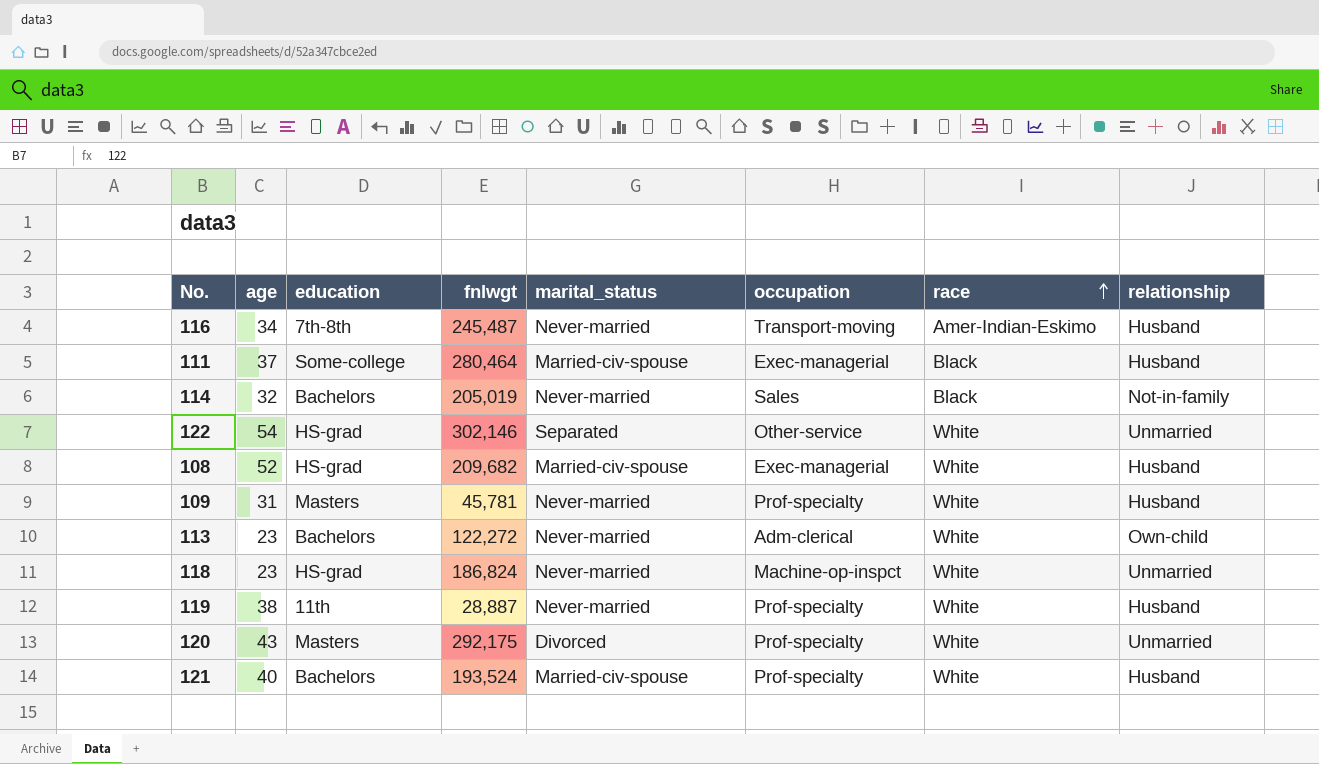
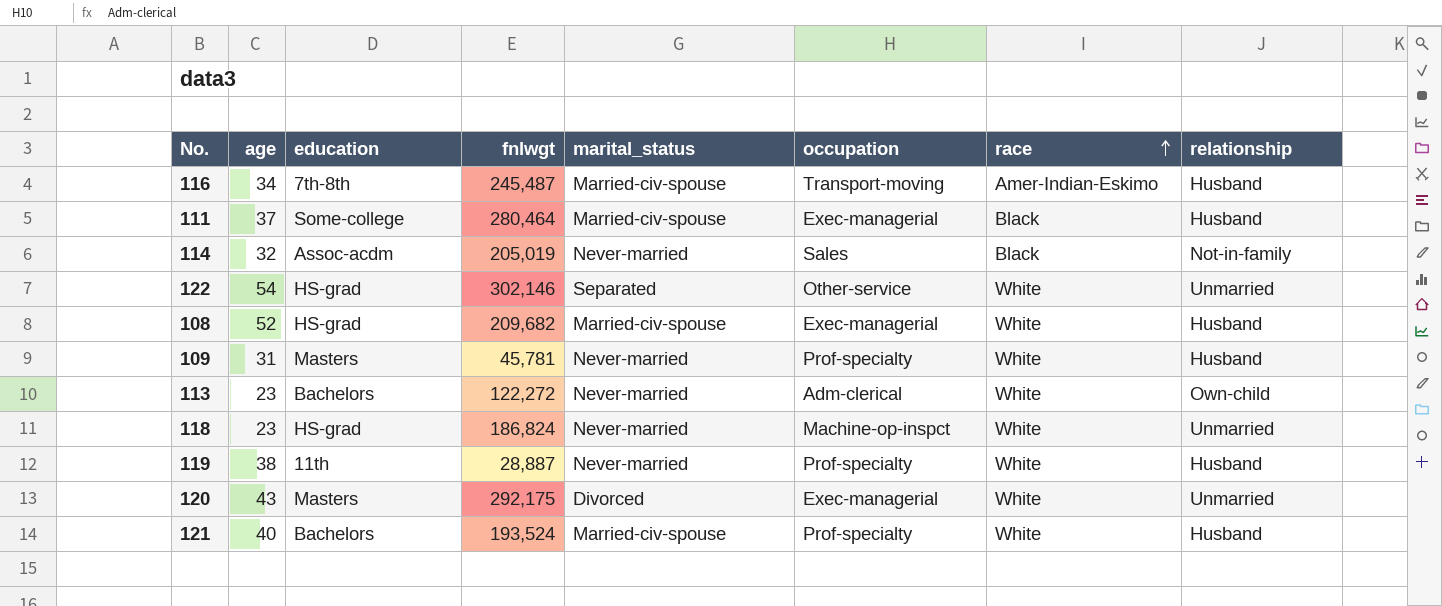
116 | marital_status: Never-married -> Married-civ-spouse
114 | education: Bachelors -> Assoc-acdm
120 | occupation: Prof-specialty -> Exec-managerial

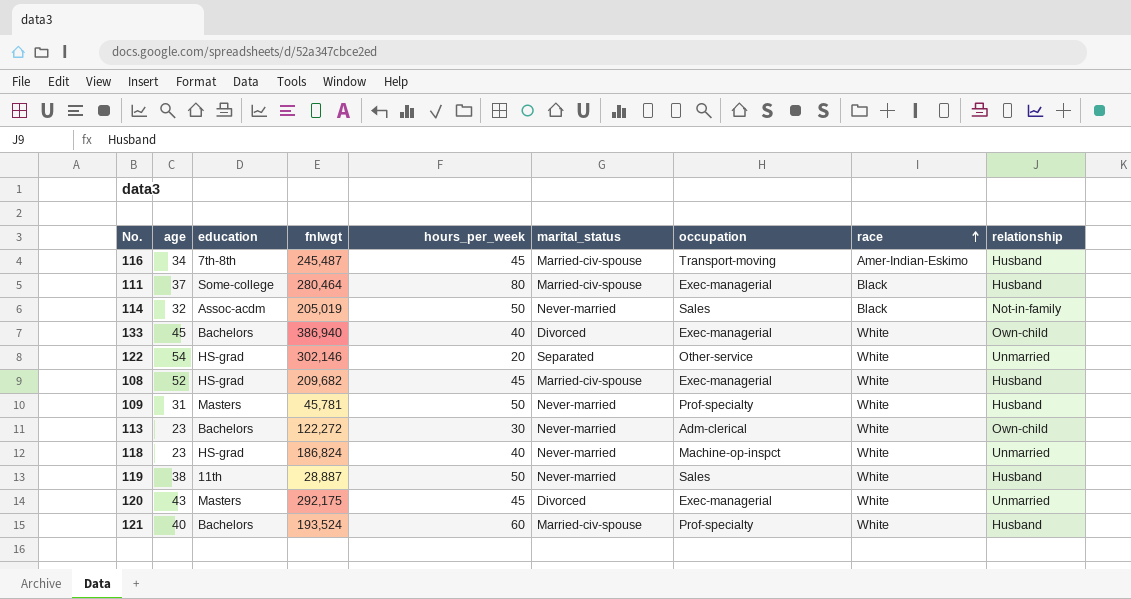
column hours_per_week | position: none -> 5
row 133: none -> 45 | Bachelors | 386,940 | 40 | Divorced | Exec-managerial | White | Own-child
119 | occupation: Prof-specialty -> Sales

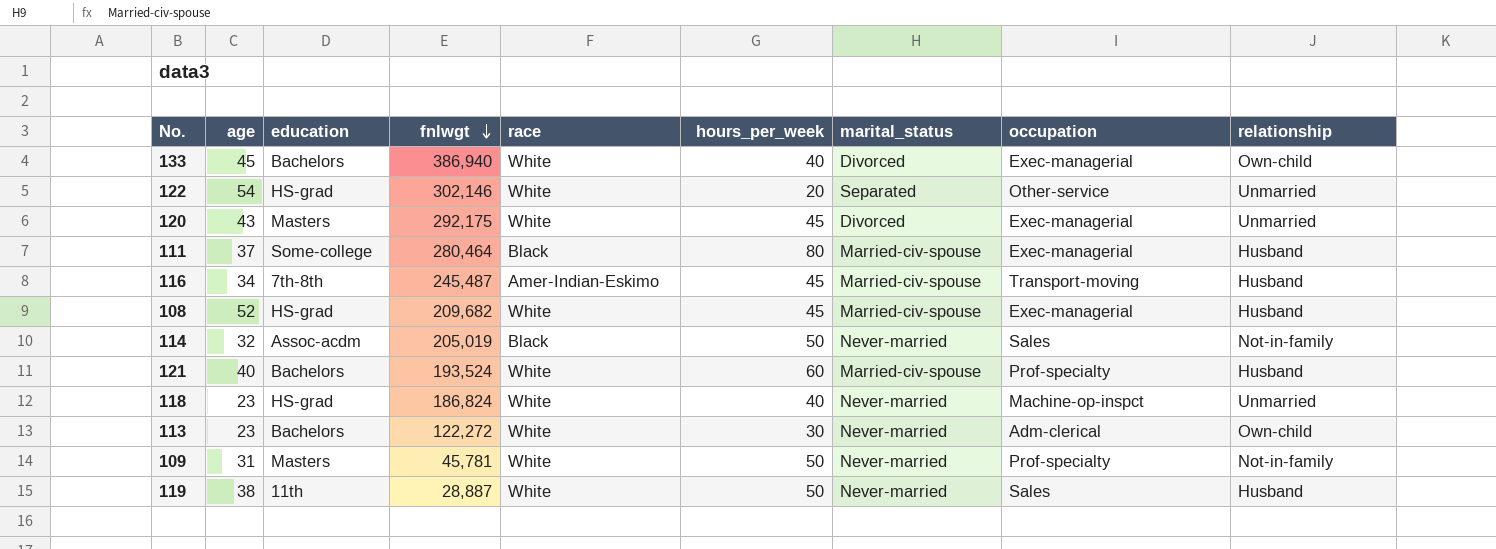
row order: race ascending -> fnlwgt descending
column race | position: 8 -> 5
109 | relationship: Husband -> Not-in-family

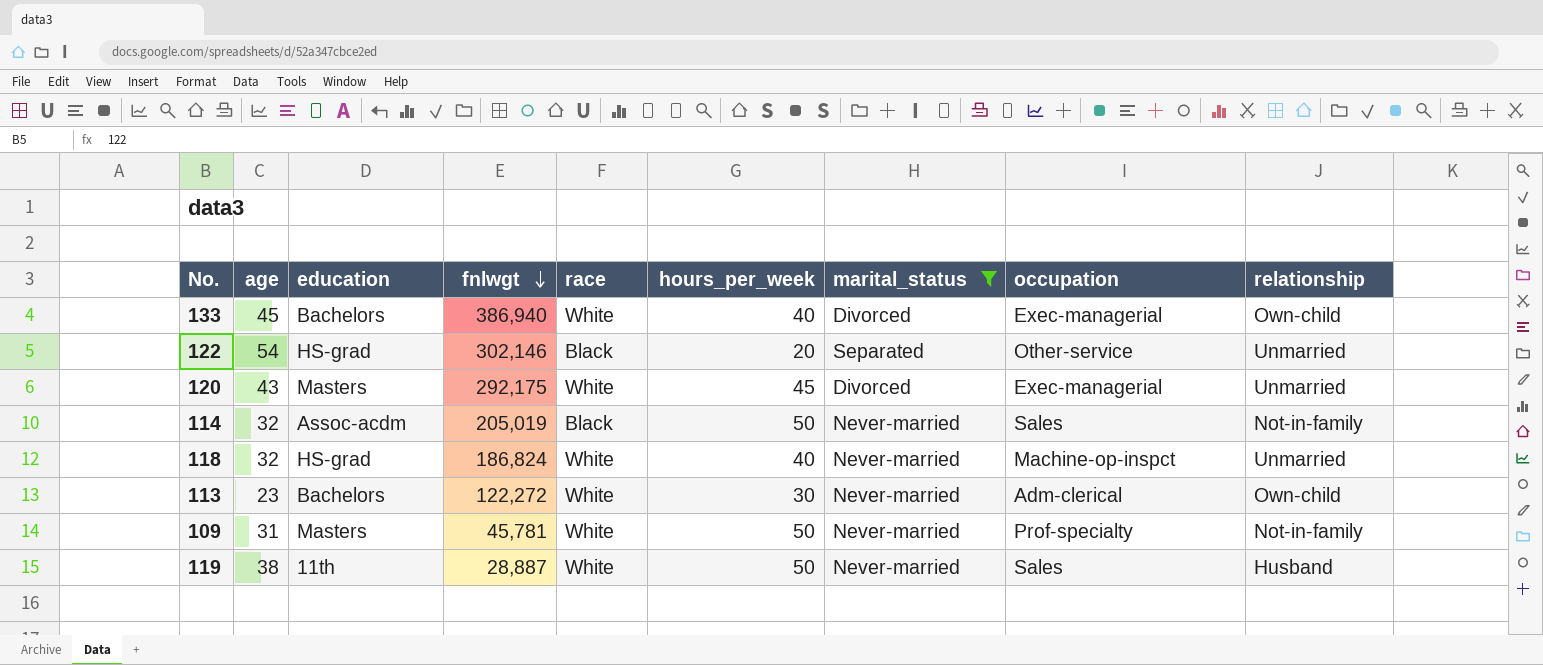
filter: none -> marital_status != Married-civ-spouse
122 | race: White -> Black
118 | age: 23 -> 32

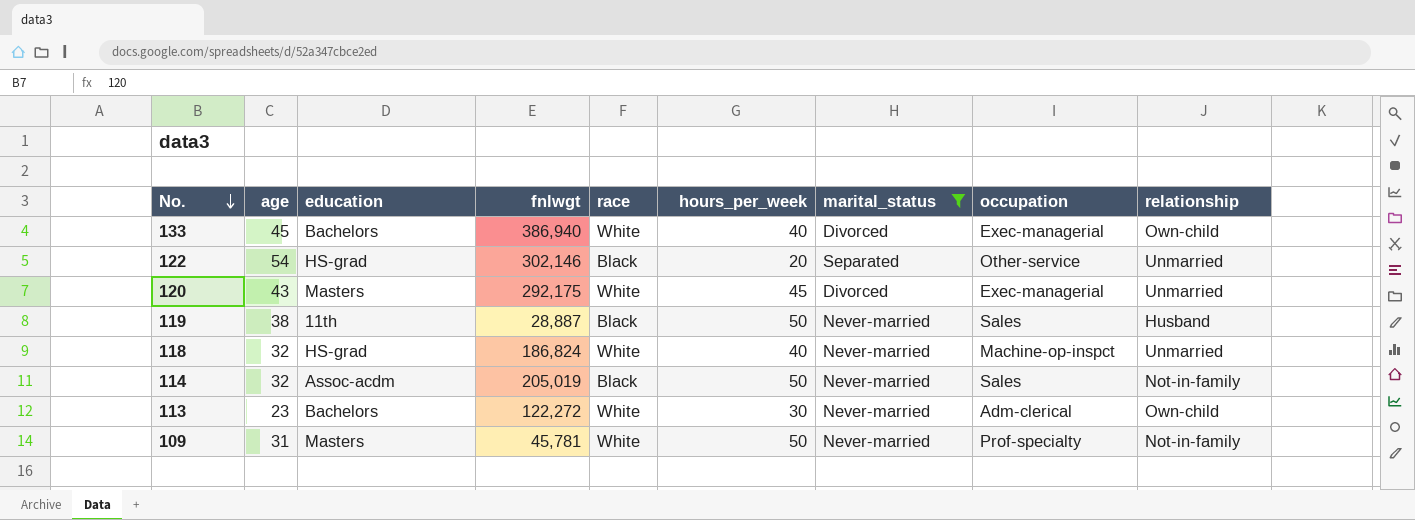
row order: fnlwgt descending -> No. descending
119 | race: White -> Black

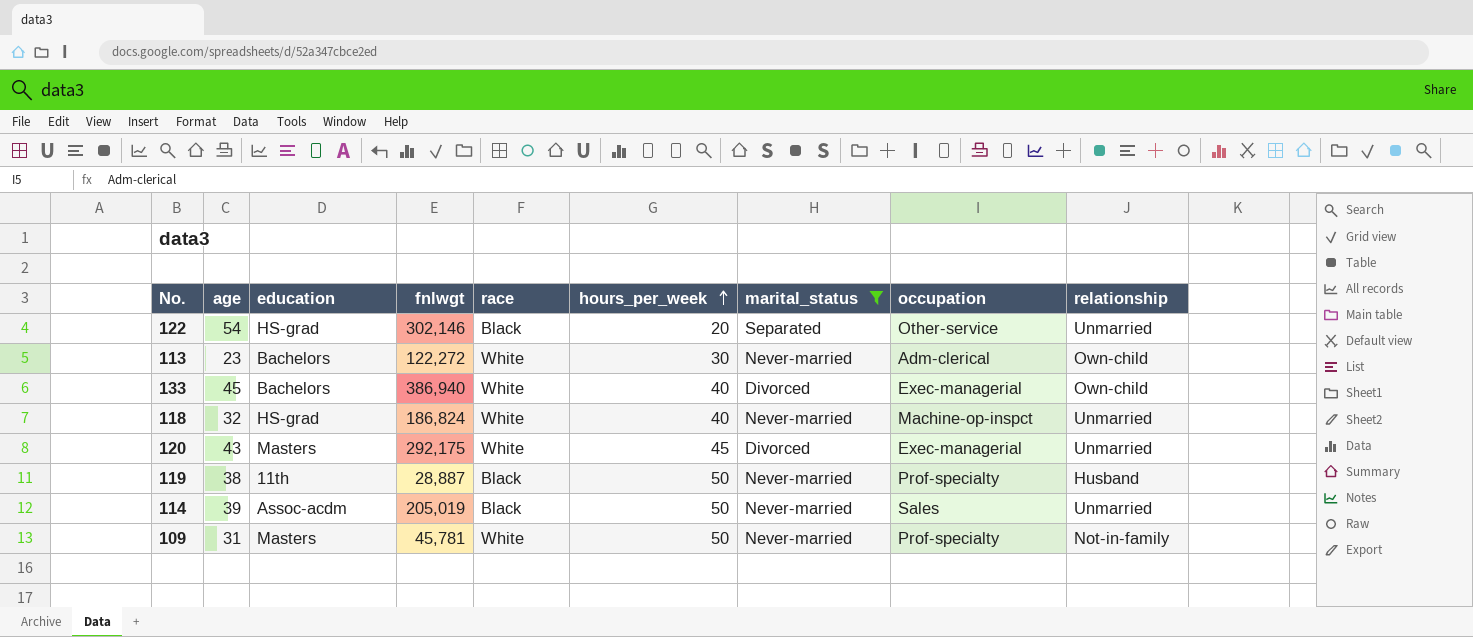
row order: No. descending -> hours_per_week ascending
119 | occupation: Sales -> Prof-specialty
114 | age: 32 -> 39
114 | relationship: Not-in-family -> Unmarried

